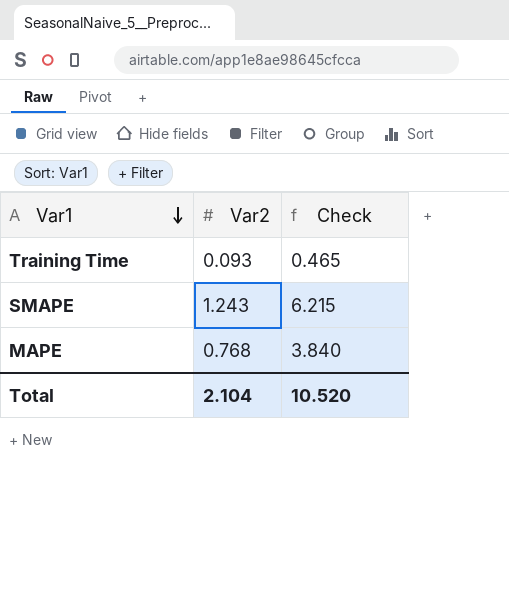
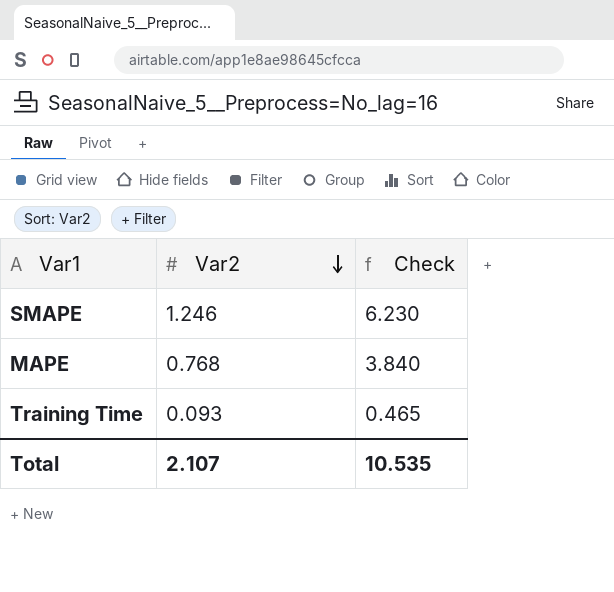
row order: Var1 descending -> Var2 descending
SMAPE | Var2: 1.243 -> 1.246
SMAPE | Check: 6.215 -> 6.230
Total | Var2: 2.104 -> 2.107
Total | Check: 10.520 -> 10.535

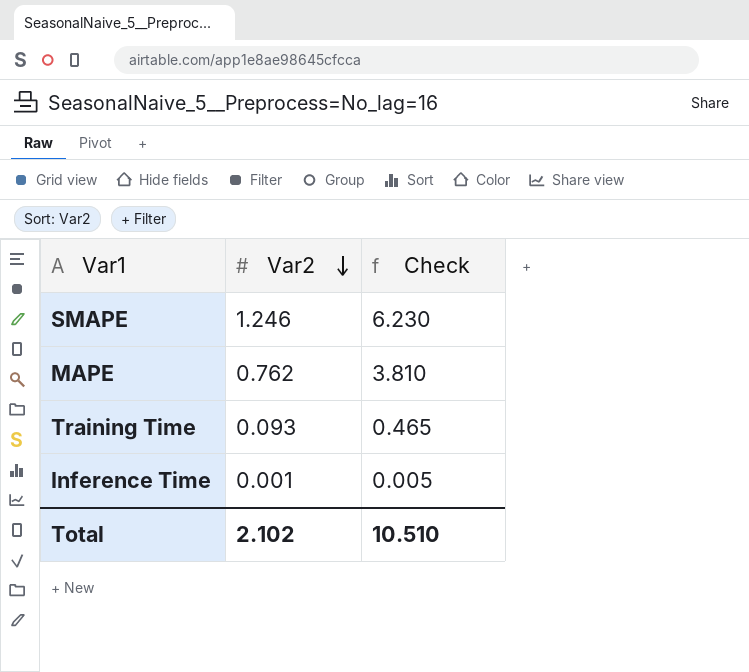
MAPE | Var2: 0.768 -> 0.762
MAPE | Check: 3.840 -> 3.810
row Inference Time: none -> 0.001 | 0.005
Total | Var2: 2.107 -> 2.102
Total | Check: 10.535 -> 10.510

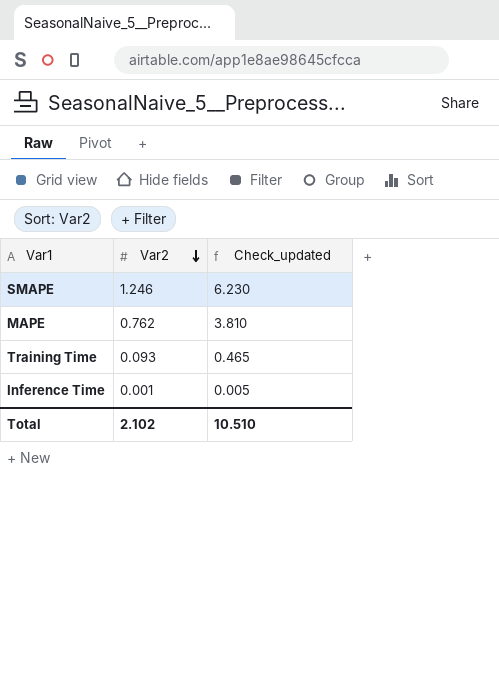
column name: Check -> Check_updated

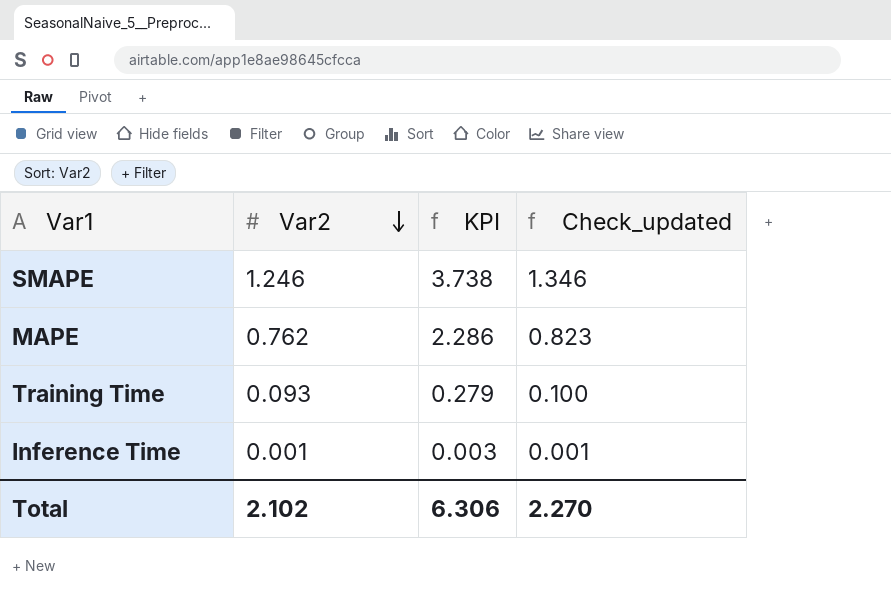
column KPI | formula: none -> [Var2] * 3
column Check_updated | formula: [Var2] * 5 -> [Var2] * 1.08
Total | Check_updated: 10.510 -> 2.270

